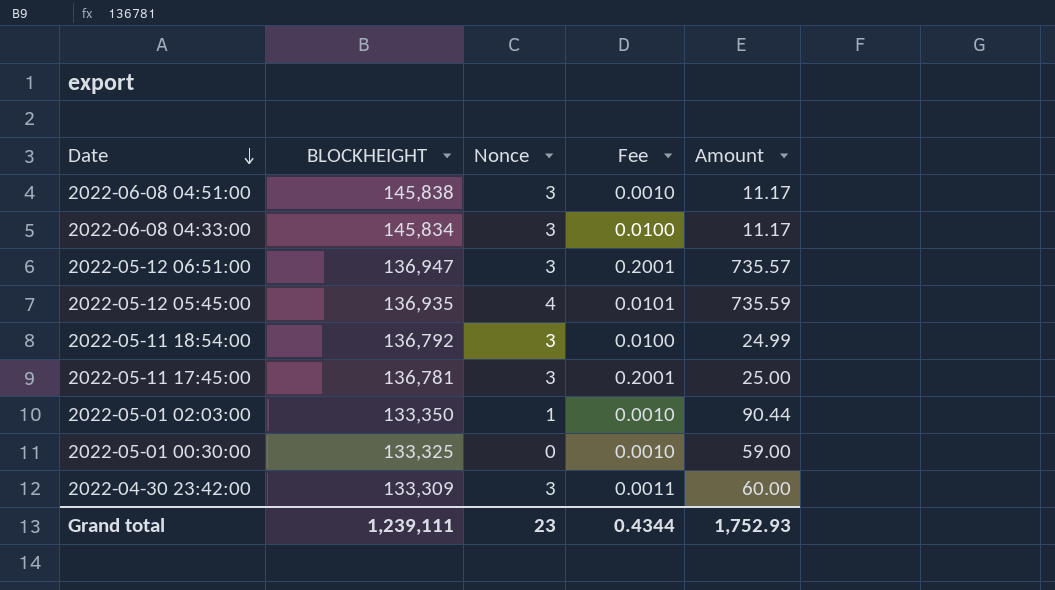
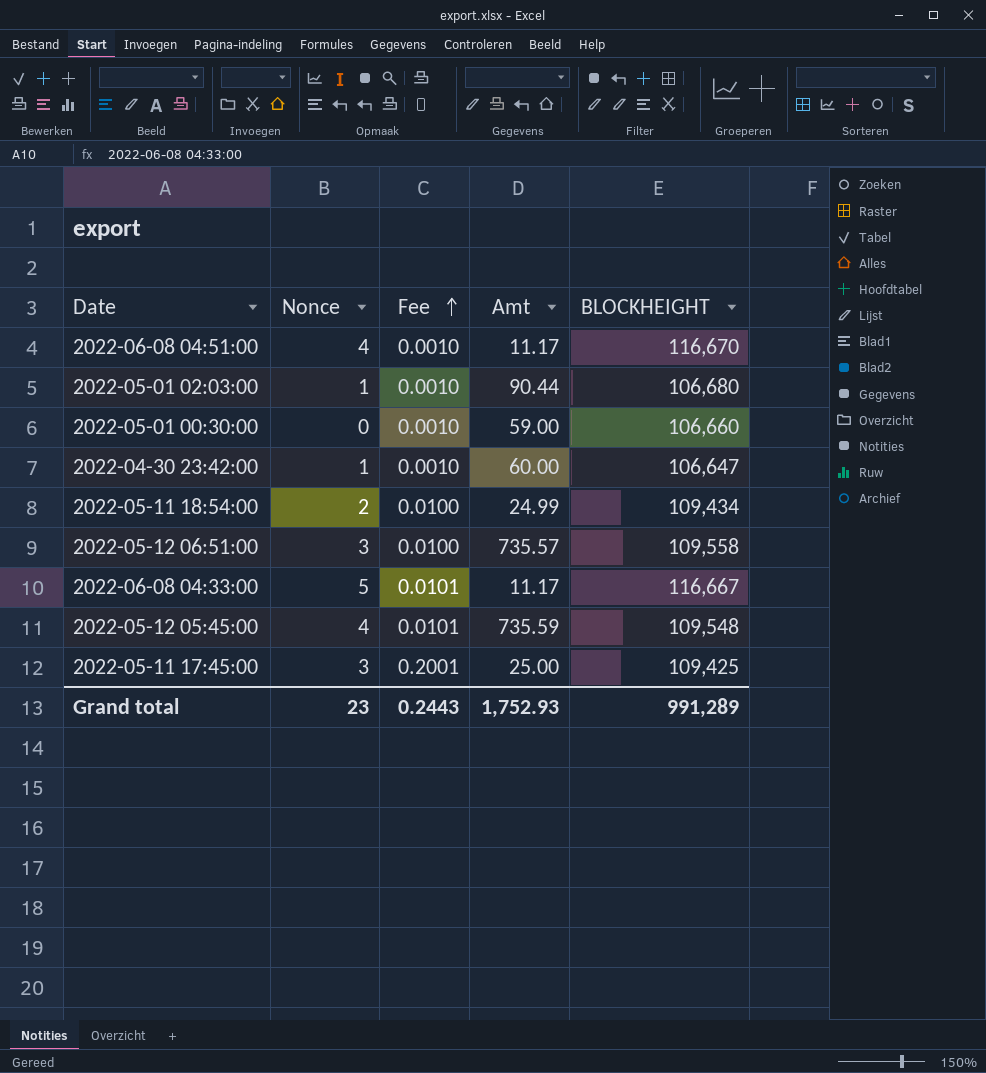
row order: Date descending -> Fee ascending
column name: Amount -> Amt
column BLOCKHEIGHT | position: 2 -> 5
2022-06-08 04:51:00 | Nonce: 3 -> 4
2022-06-08 04:51:00 | BLOCKHEIGHT: 145,838 -> 116,670
2022-05-01 02:03:00 | BLOCKHEIGHT: 133,350 -> 106,680
2022-05-01 00:30:00 | BLOCKHEIGHT: 133,325 -> 106,660
2022-04-30 23:42:00 | Nonce: 3 -> 1
2022-04-30 23:42:00 | Fee: 0.0011 -> 0.0010
2022-04-30 23:42:00 | BLOCKHEIGHT: 133,309 -> 106,647
2022-05-11 18:54:00 | Nonce: 3 -> 2
2022-05-11 18:54:00 | BLOCKHEIGHT: 136,792 -> 109,434
2022-05-12 06:51:00 | Fee: 0.2001 -> 0.0100
2022-05-12 06:51:00 | BLOCKHEIGHT: 136,947 -> 109,558
2022-06-08 04:33:00 | Nonce: 3 -> 5
2022-06-08 04:33:00 | Fee: 0.0100 -> 0.0101
2022-06-08 04:33:00 | BLOCKHEIGHT: 145,834 -> 116,667
2022-05-12 05:45:00 | BLOCKHEIGHT: 136,935 -> 109,548
2022-05-11 17:45:00 | BLOCKHEIGHT: 136,781 -> 109,425
Grand total | Fee: 0.4344 -> 0.2443
Grand total | BLOCKHEIGHT: 1,239,111 -> 991,289

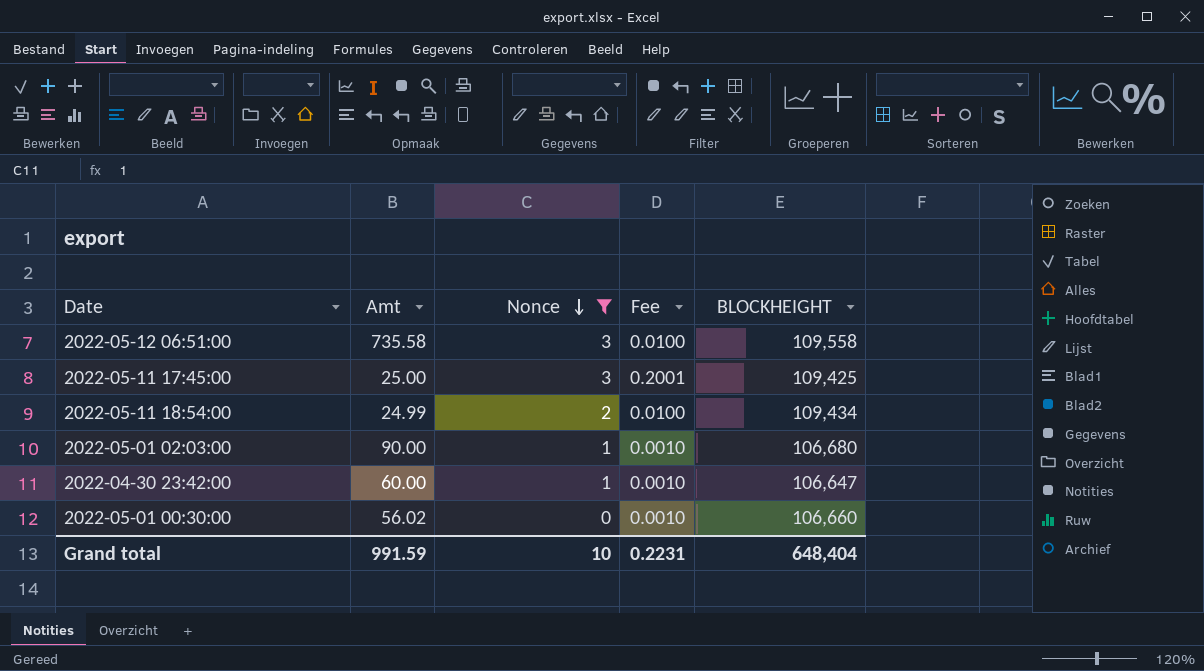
filter: none -> Nonce <= 3
row order: Fee ascending -> Nonce descending
column Amt | position: 4 -> 2
2022-05-12 06:51:00 | Amt: 735.57 -> 735.58
2022-05-01 02:03:00 | Amt: 90.44 -> 90.00
2022-05-01 00:30:00 | Amt: 59.00 -> 56.02
Grand total | Amt: 1,752.93 -> 991.59
Grand total | Nonce: 23 -> 10
Grand total | Fee: 0.2443 -> 0.2231
Grand total | BLOCKHEIGHT: 991,289 -> 648,404

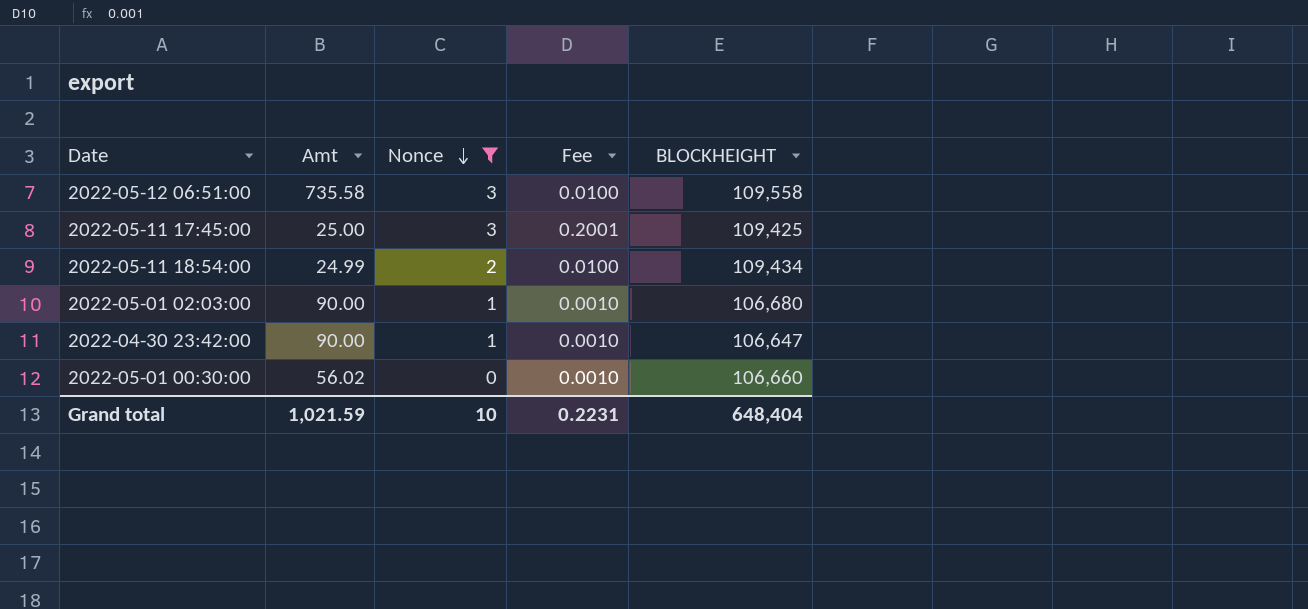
2022-04-30 23:42:00 | Amt: 60.00 -> 90.00
Grand total | Amt: 991.59 -> 1,021.59

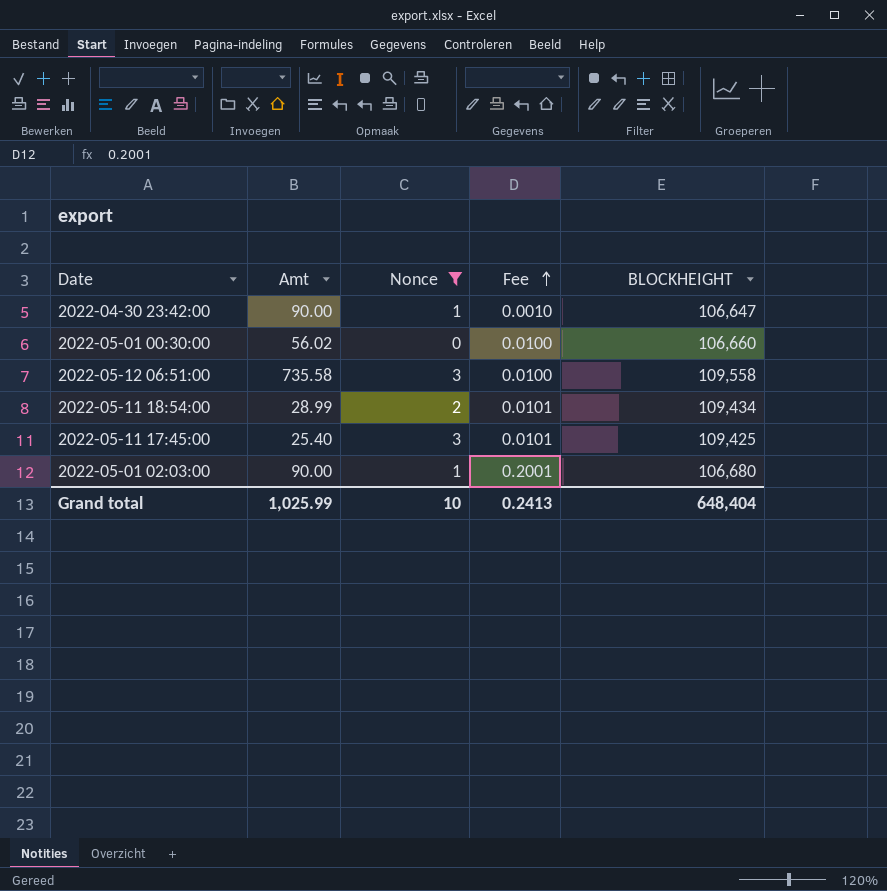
row order: Nonce descending -> Fee ascending
2022-05-01 00:30:00 | Fee: 0.0010 -> 0.0100
2022-05-11 18:54:00 | Amt: 24.99 -> 28.99
2022-05-11 18:54:00 | Fee: 0.0100 -> 0.0101
2022-05-11 17:45:00 | Amt: 25.00 -> 25.40
2022-05-11 17:45:00 | Fee: 0.2001 -> 0.0101
2022-05-01 02:03:00 | Fee: 0.0010 -> 0.2001
Grand total | Amt: 1,021.59 -> 1,025.99
Grand total | Fee: 0.2231 -> 0.2413

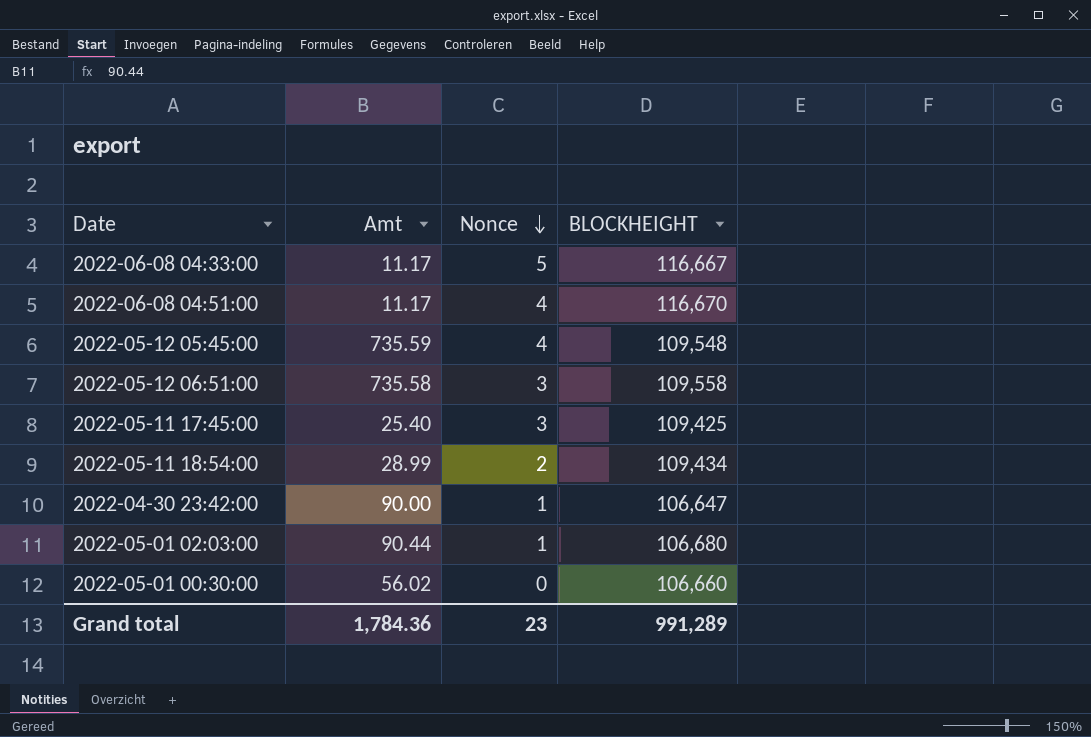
filter: Nonce <= 3 -> none
row order: Fee ascending -> Nonce descending
column Fee | position: 4 -> none
2022-05-01 02:03:00 | Amt: 90.00 -> 90.44
Grand total | Amt: 1,025.99 -> 1,784.36
Grand total | Nonce: 10 -> 23
Grand total | BLOCKHEIGHT: 648,404 -> 991,289

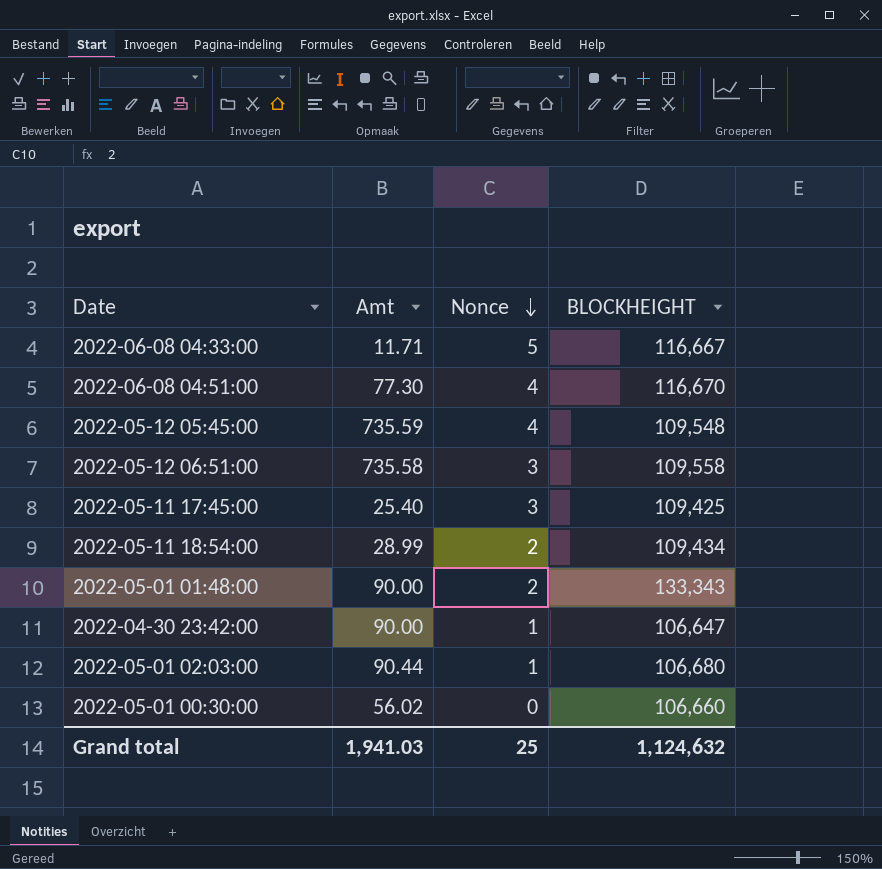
2022-06-08 04:33:00 | Amt: 11.17 -> 11.71
2022-06-08 04:51:00 | Amt: 11.17 -> 77.30
row 2022-05-01 01:48:00: none -> 90.00 | 2 | 133,343
Grand total | Amt: 1,784.36 -> 1,941.03
Grand total | Nonce: 23 -> 25
Grand total | BLOCKHEIGHT: 991,289 -> 1,124,632

